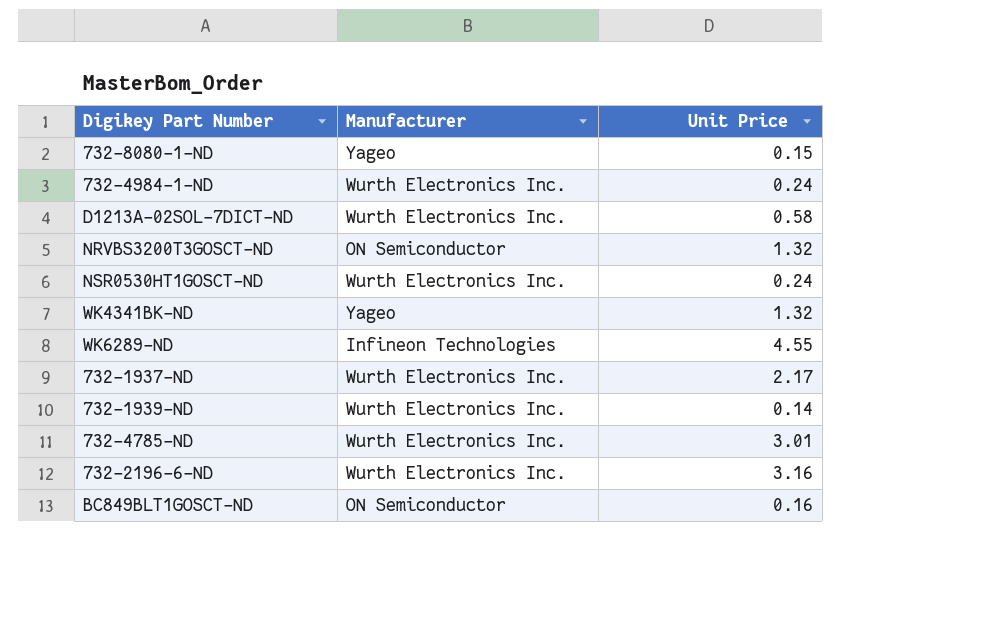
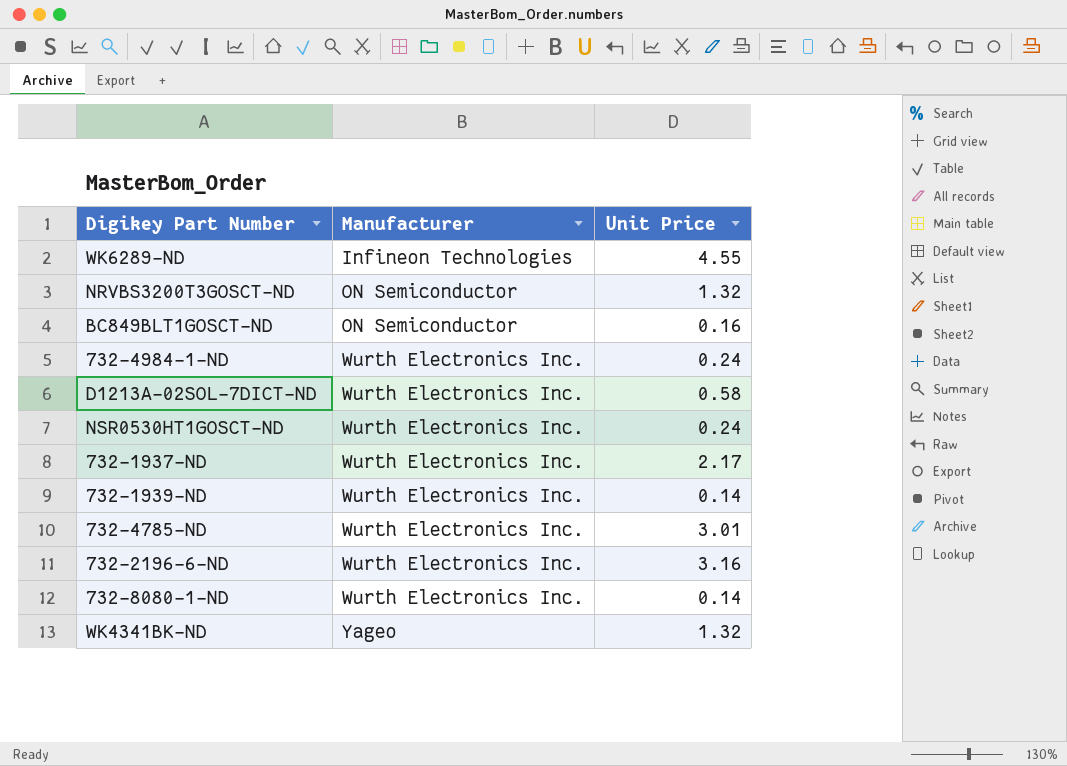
row order: none -> Manufacturer ascending
732-8080-1-ND | Manufacturer: Yageo -> Wurth Electronics Inc.
732-8080-1-ND | Unit Price: 0.15 -> 0.14

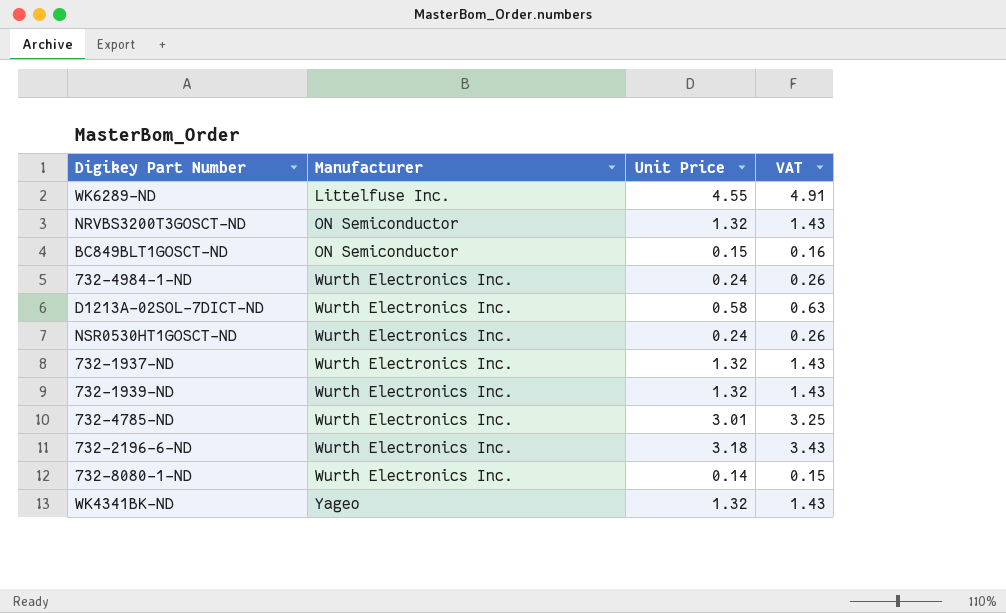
column VAT | formula: none -> [Unit Price] * 1.08
WK6289-ND | Manufacturer: Infineon Technologies -> Littelfuse Inc.
BC849BLT1GOSCT-ND | Unit Price: 0.16 -> 0.15
732-1937-ND | Unit Price: 2.17 -> 1.32
732-1939-ND | Unit Price: 0.14 -> 1.32
732-2196-6-ND | Unit Price: 3.16 -> 3.18

